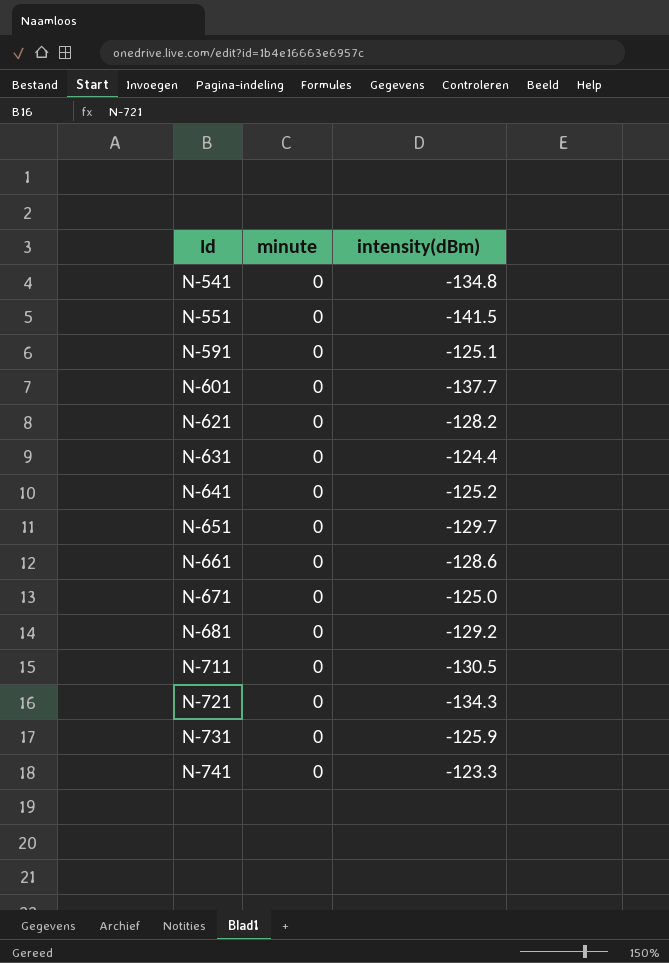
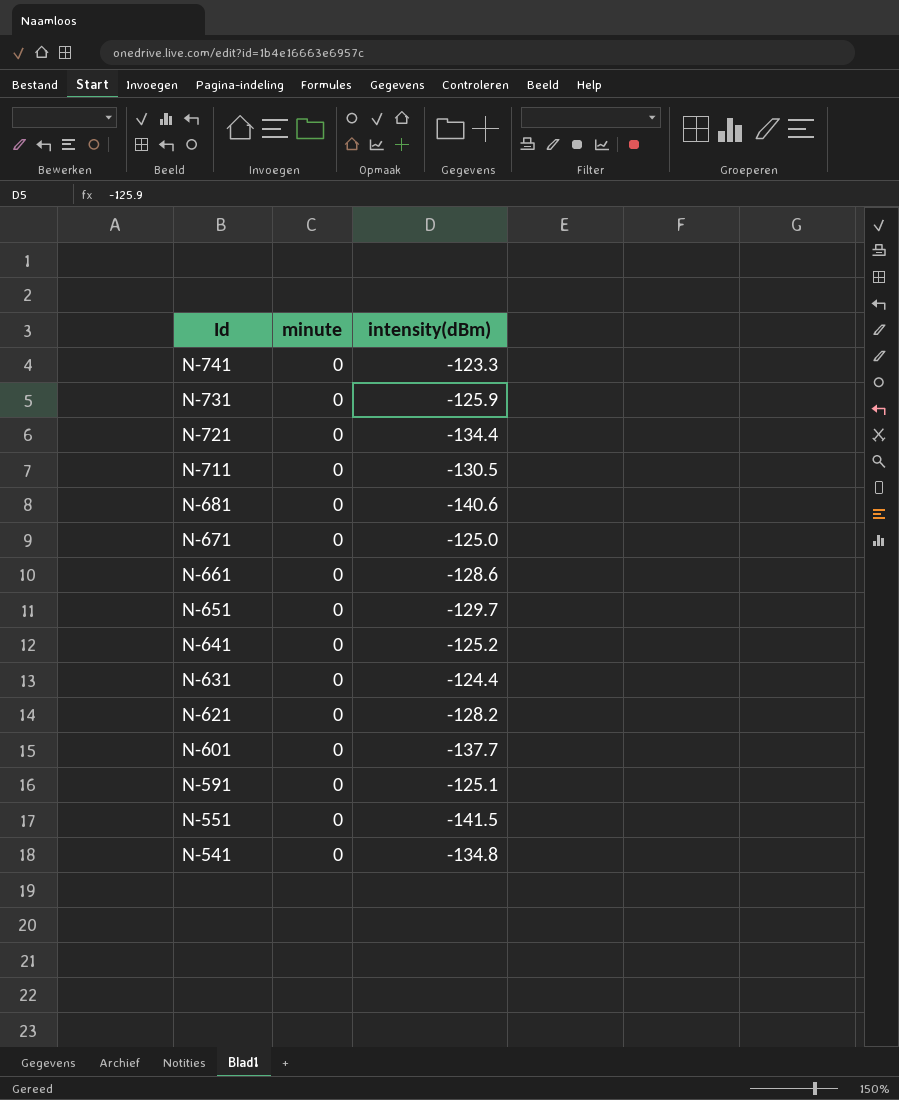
row order: Id ascending -> Id descending
N-721 | intensity(dBm): -134.3 -> -134.4
N-681 | intensity(dBm): -129.2 -> -140.6

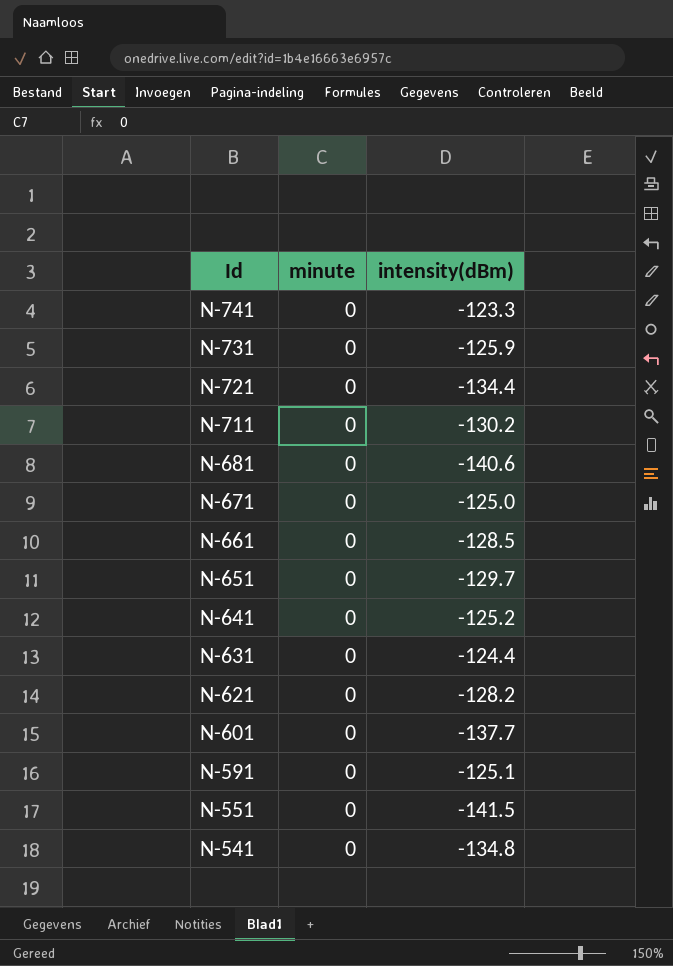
N-711 | intensity(dBm): -130.5 -> -130.2
N-661 | intensity(dBm): -128.6 -> -128.5

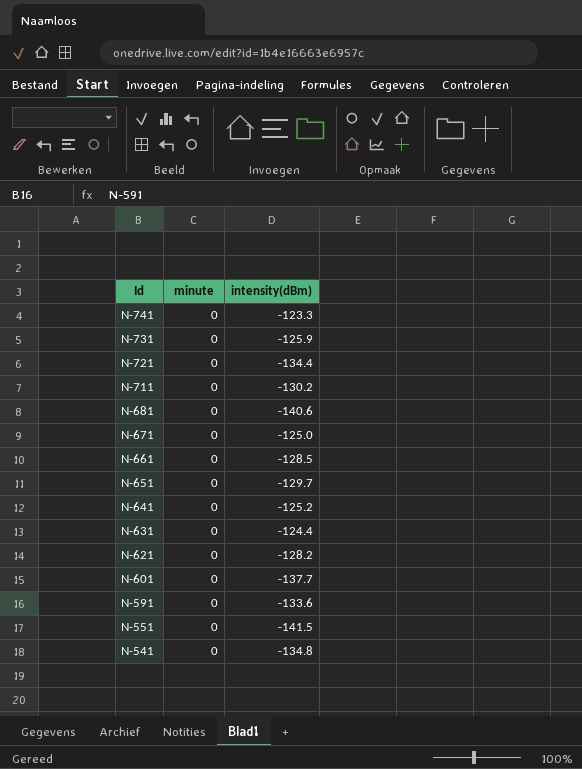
N-591 | intensity(dBm): -125.1 -> -133.6

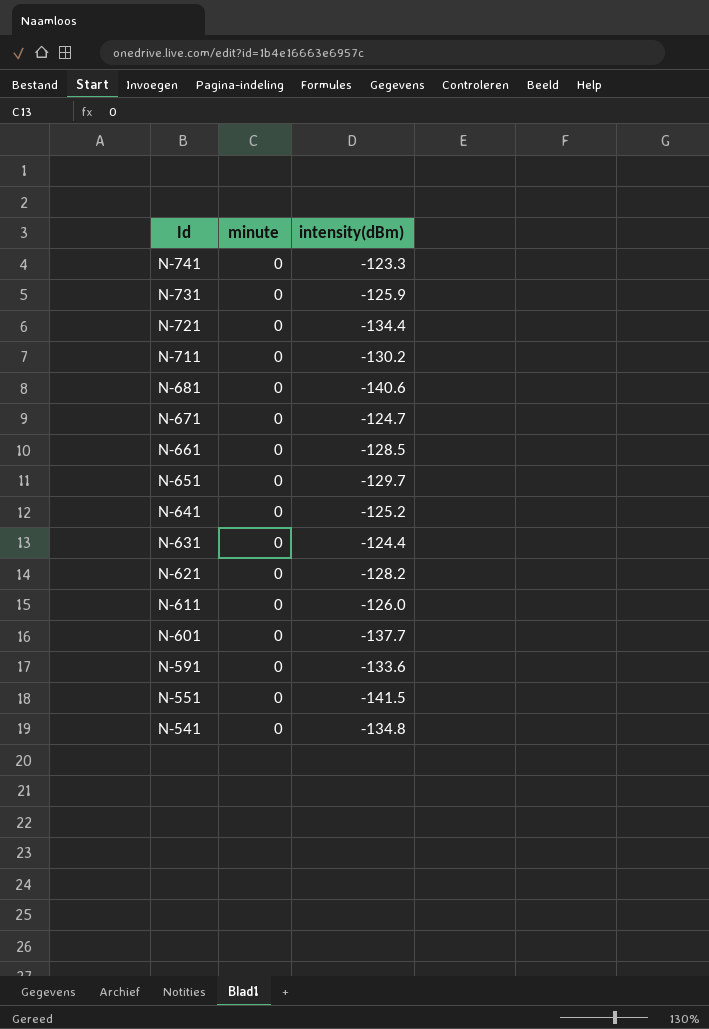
N-671 | intensity(dBm): -125.0 -> -124.7
row N-611: none -> 0 | -126.0

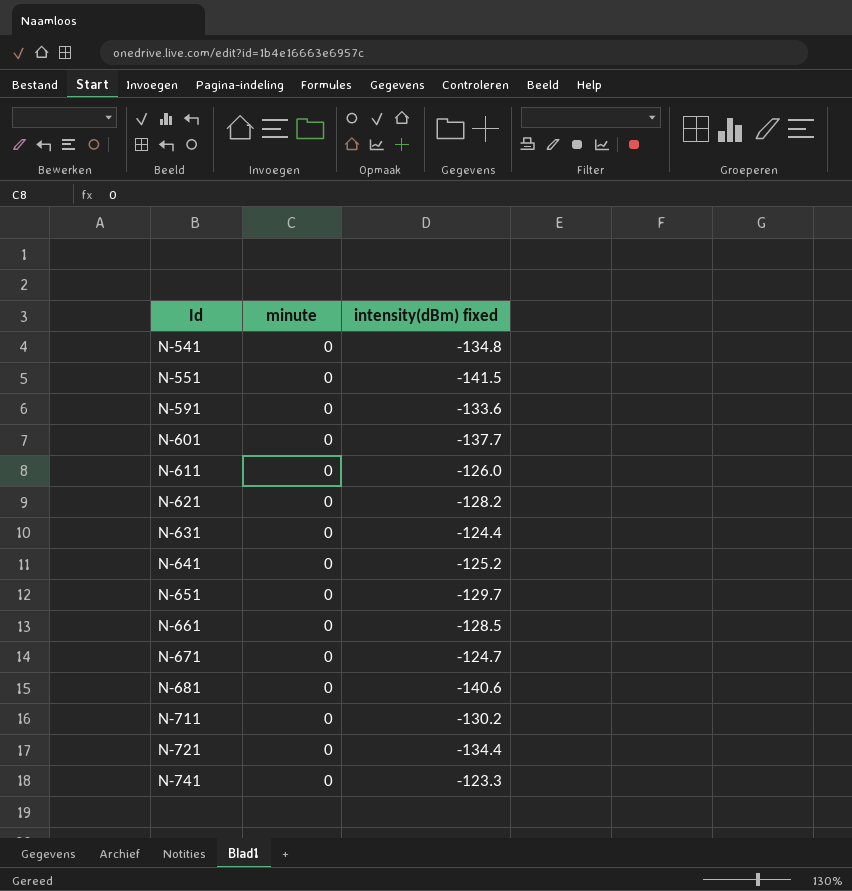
row order: Id descending -> Id ascending
column name: intensity(dBm) -> intensity(dBm) fixed
row N-731: 0 | -125.9 -> none

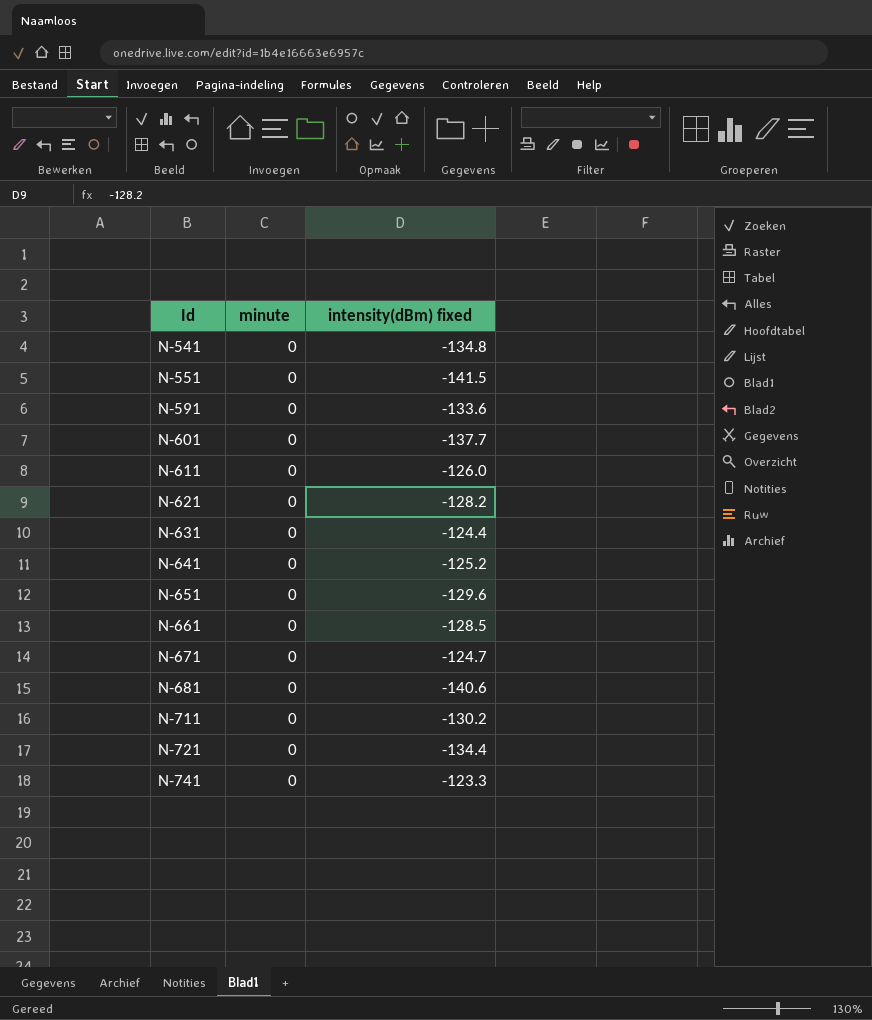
N-651 | intensity(dBm) fixed: -129.7 -> -129.6

